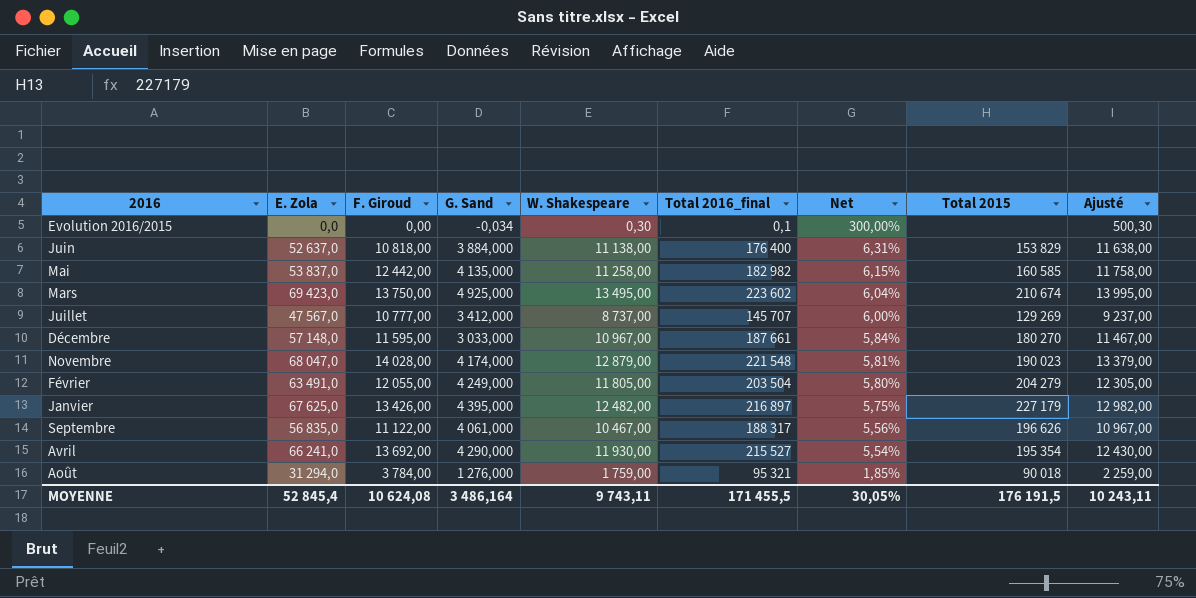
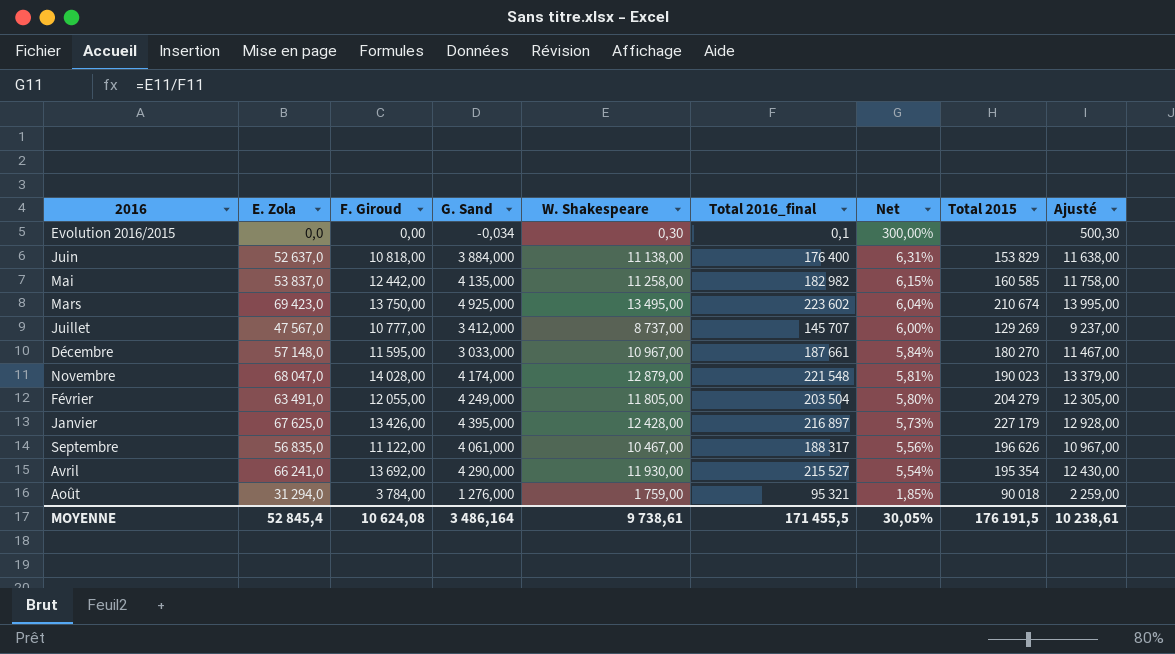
Janvier | W. Shakespeare: 12 482,00 -> 12 428,00
Janvier | Net: 5,75% -> 5,73%
Janvier | Ajusté: 12 982,00 -> 12 928,00
MOYENNE | W. Shakespeare: 9 743,11 -> 9 738,61
MOYENNE | Ajusté: 10 243,11 -> 10 238,61

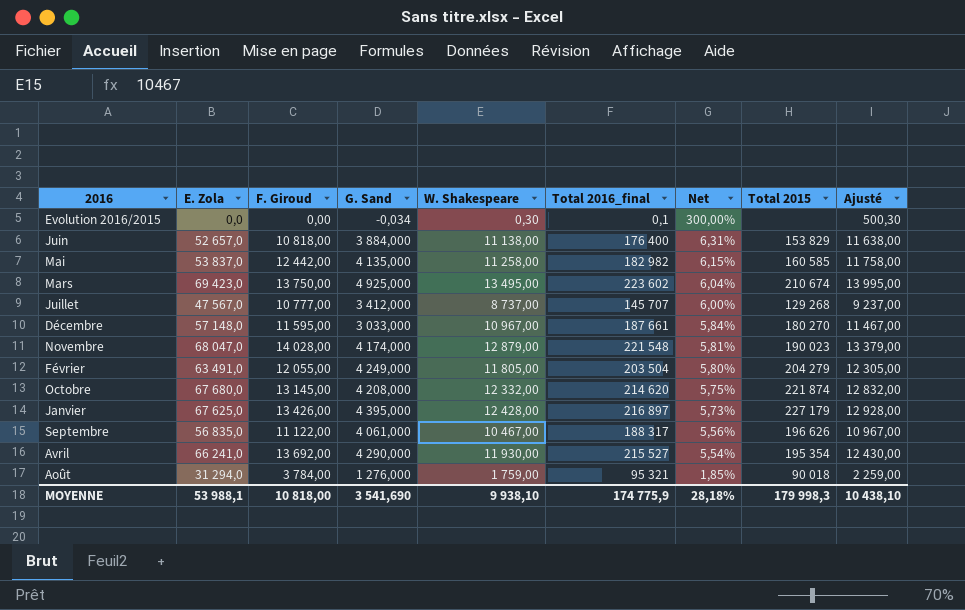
Juin | E. Zola: 52 637,0 -> 52 657,0
Juillet | Total 2015: 129 269 -> 129 268
row Octobre: none -> 67 680,0 | 13 145,00 | 4 208,000 | 12 332,00 | 214 620 | 5,75% | 221 874 | 12 832,00
MOYENNE | E. Zola: 52 845,4 -> 53 988,1
MOYENNE | F. Giroud: 10 624,08 -> 10 818,00
MOYENNE | G. Sand: 3 486,164 -> 3 541,690
MOYENNE | W. Shakespeare: 9 738,61 -> 9 938,10
MOYENNE | Total 2016_final: 171 455,5 -> 174 775,9
MOYENNE | Net: 30,05% -> 28,18%
MOYENNE | Total 2015: 176 191,5 -> 179 998,3
MOYENNE | Ajusté: 10 238,61 -> 10 438,10

